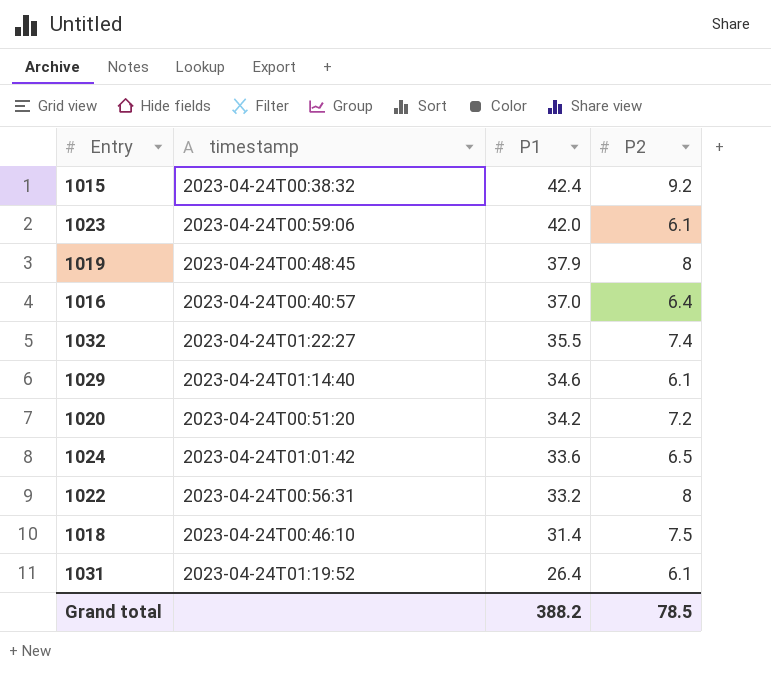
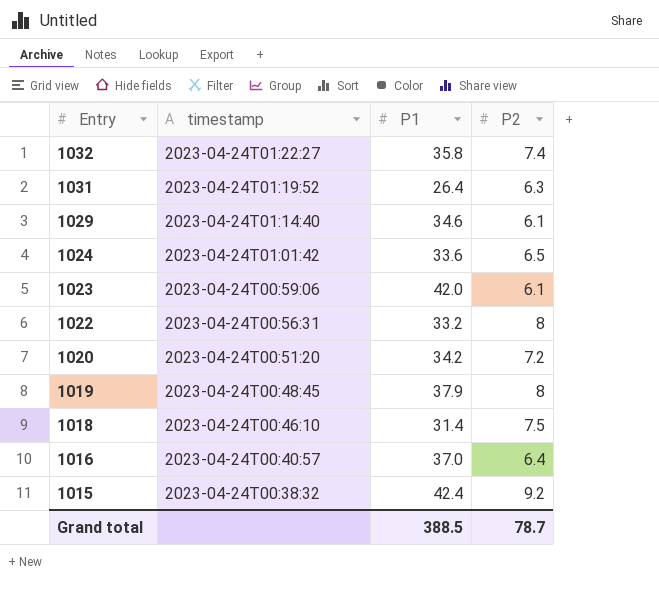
row order: P1 descending -> Entry descending
1032 | P1: 35.5 -> 35.8
1031 | P2: 6.1 -> 6.3
Grand total | P1: 388.2 -> 388.5
Grand total | P2: 78.5 -> 78.7

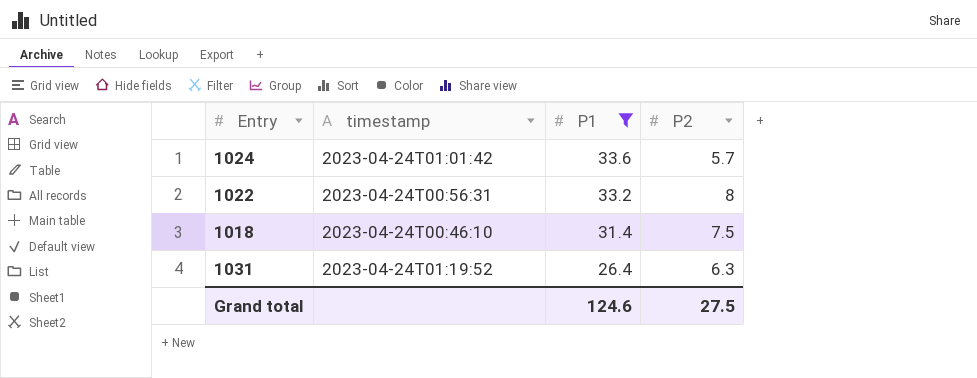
filter: none -> P1 <= 33.6
row order: Entry descending -> P1 descending
1024 | P2: 6.5 -> 5.7
Grand total | P1: 388.5 -> 124.6
Grand total | P2: 78.7 -> 27.5

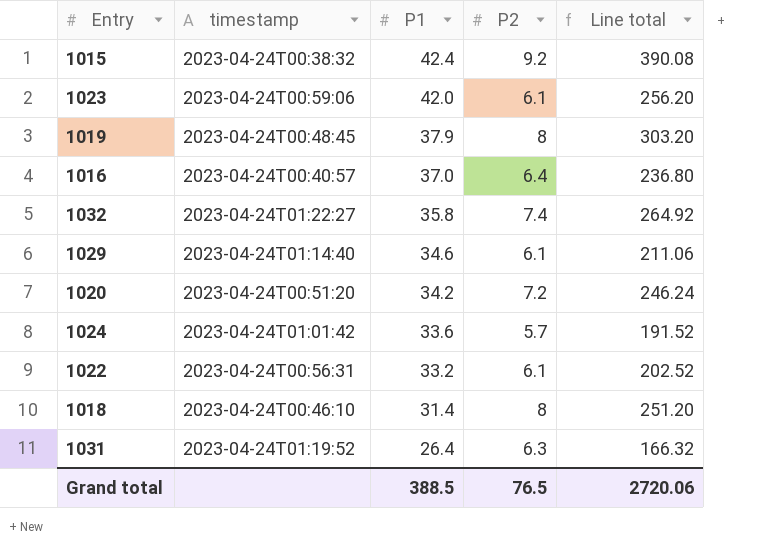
filter: P1 <= 33.6 -> none
column Line total | formula: none -> [P1] * [P2]
1022 | P2: 8 -> 6.1
1018 | P2: 7.5 -> 8
Grand total | P1: 124.6 -> 388.5
Grand total | P2: 27.5 -> 76.5

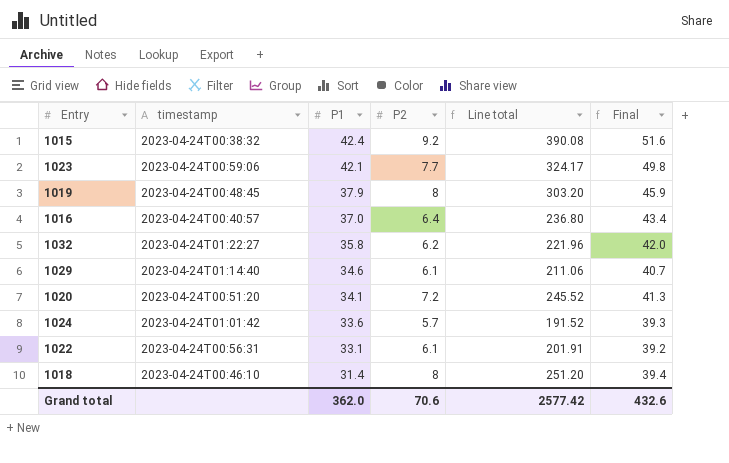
column Final | formula: none -> [P1] + [P2]
row 1031: 2023-04-24T01:19:52 | 26.4 | 6.3 | 166.32 -> none
1023 | P1: 42.0 -> 42.1
1023 | P2: 6.1 -> 7.7
1023 | Line total: 256.20 -> 324.17
1032 | P2: 7.4 -> 6.2
1032 | Line total: 264.92 -> 221.96
1020 | P1: 34.2 -> 34.1
1020 | Line total: 246.24 -> 245.52
1022 | P1: 33.2 -> 33.1
1022 | Line total: 202.52 -> 201.91
Grand total | P1: 388.5 -> 362.0
Grand total | P2: 76.5 -> 70.6
Grand total | Line total: 2720.06 -> 2577.42

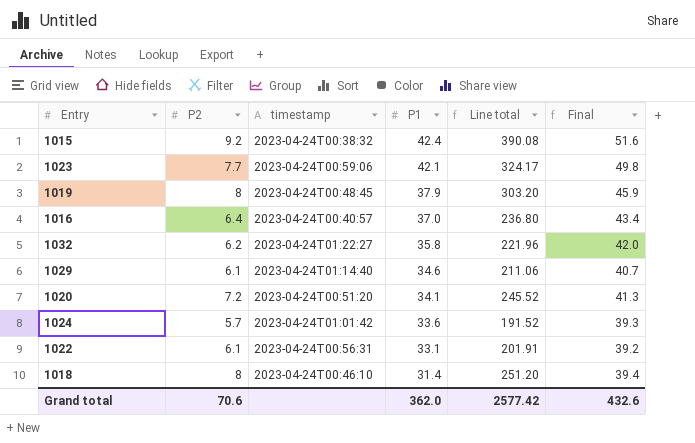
column P2 | position: 4 -> 2

